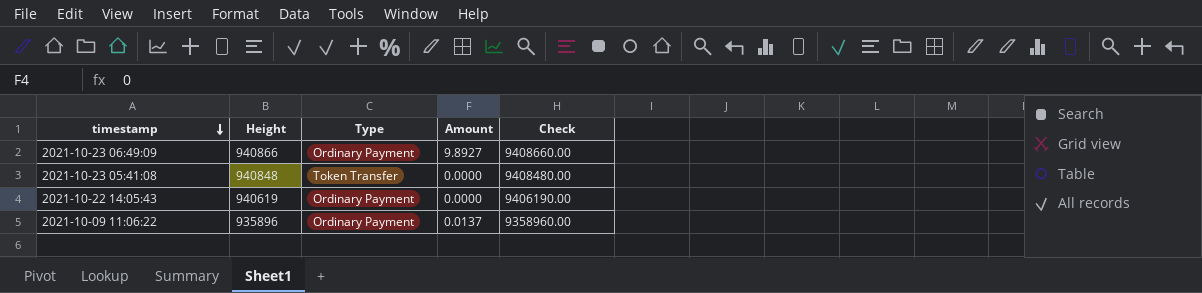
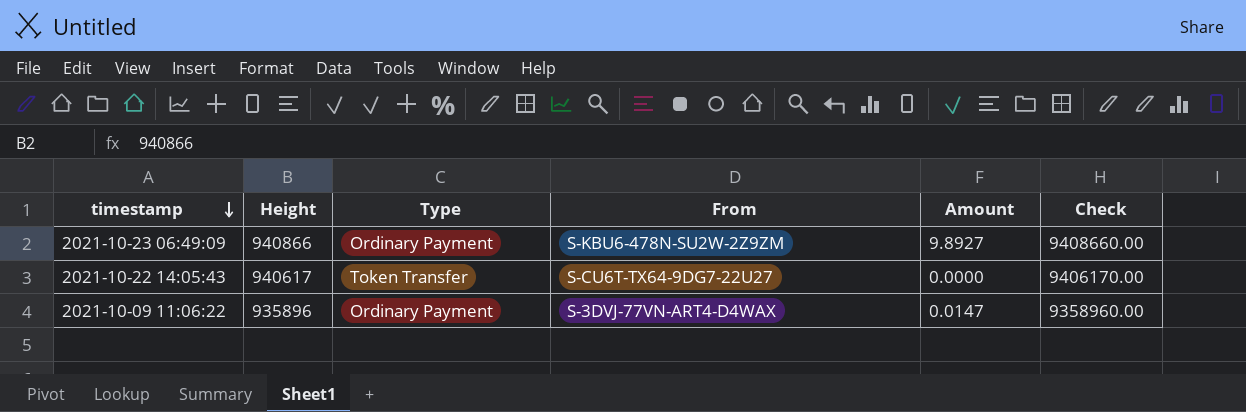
column From | position: none -> 4
row 2021-10-23 05:41:08: 940848 | Token Transfer | 0.0000 | 9408480.00 -> none
2021-10-22 14:05:43 | Height: 940619 -> 940617
2021-10-22 14:05:43 | Type: Ordinary Payment -> Token Transfer
2021-10-22 14:05:43 | Check: 9406190.00 -> 9406170.00
2021-10-09 11:06:22 | Amount: 0.0137 -> 0.0147

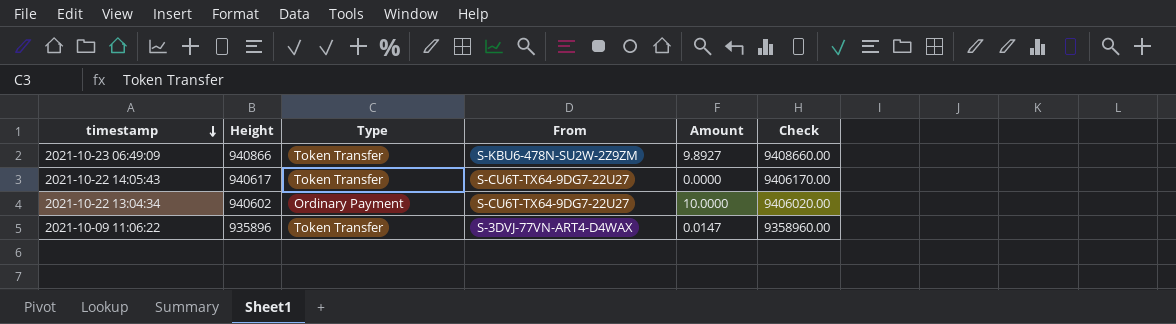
2021-10-23 06:49:09 | Type: Ordinary Payment -> Token Transfer
row 2021-10-22 13:04:34: none -> 940602 | Ordinary Payment | S-CU6T-TX64-9DG7-22U27 | 10.0000 | 9406020.00
2021-10-09 11:06:22 | Type: Ordinary Payment -> Token Transfer

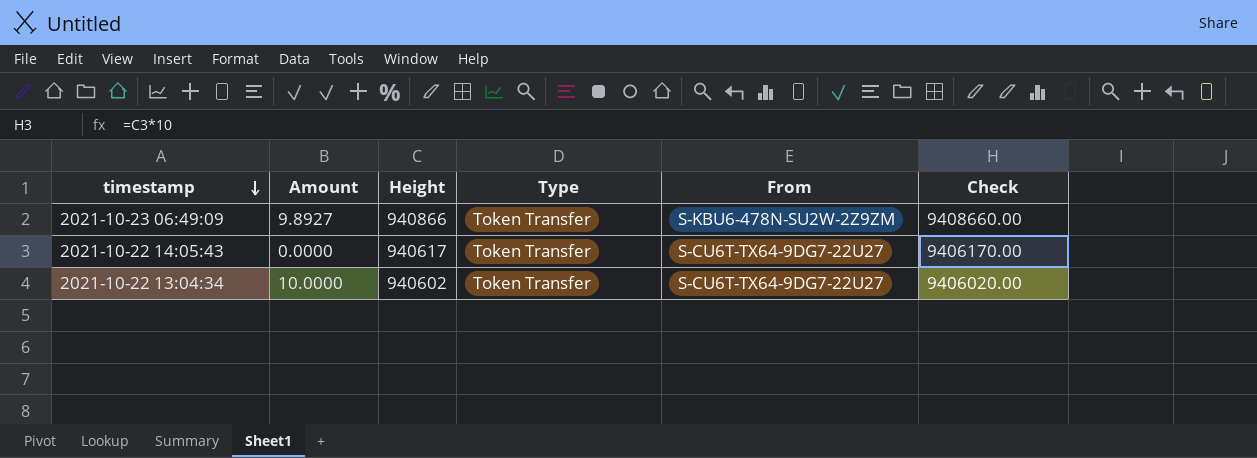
column Amount | position: 5 -> 2
row 2021-10-09 11:06:22: 935896 | Token Transfer | S-3DVJ-77VN-ART4-D4WAX | 0.0147 | 9358960.00 -> none
2021-10-22 13:04:34 | Type: Ordinary Payment -> Token Transfer

